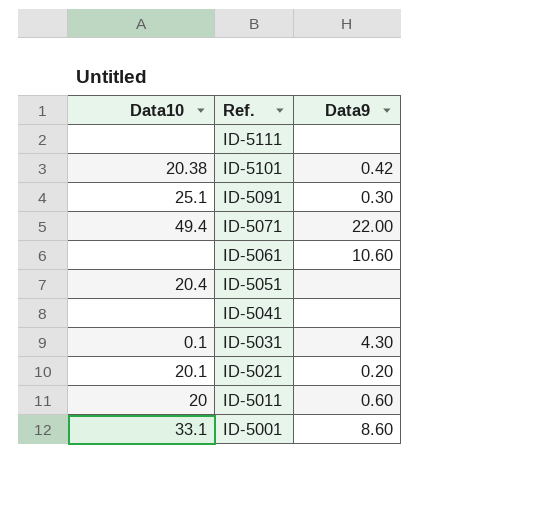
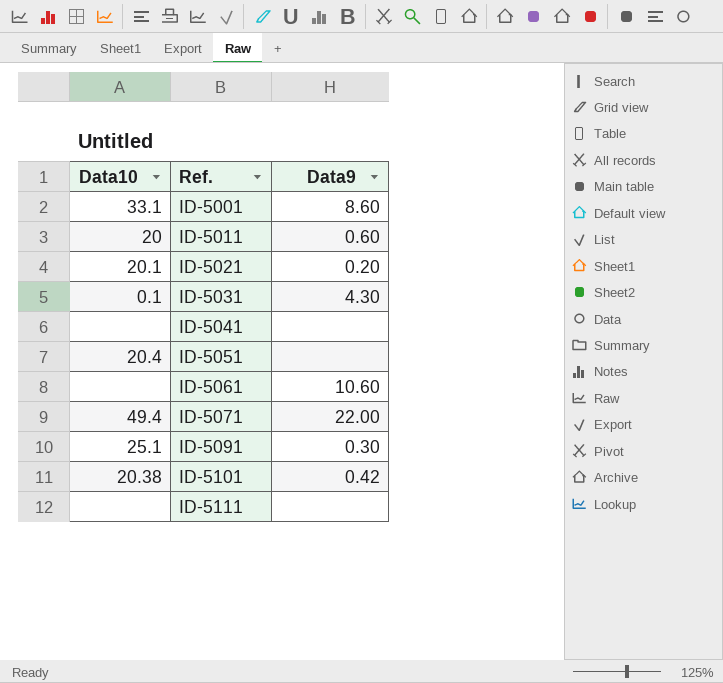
row order: Ref. descending -> Ref. ascending

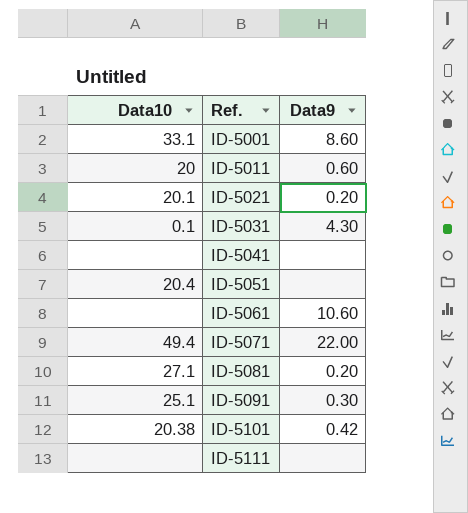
row ID-5081: none -> 27.1 | 0.20

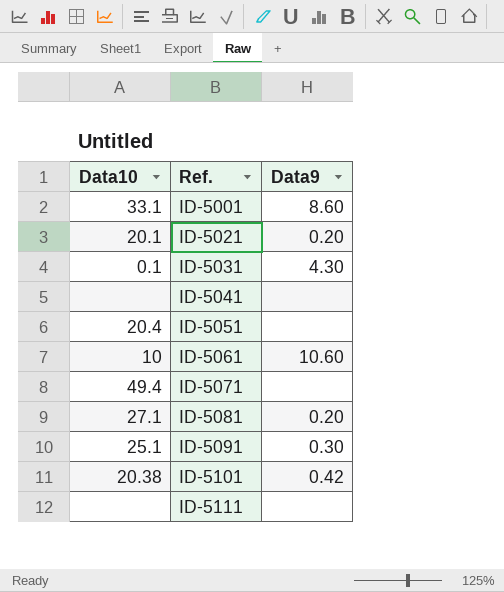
row ID-5011: 20 | 0.60 -> none
ID-5061 | Data10: none -> 10
ID-5071 | Data9: 22.00 -> none

